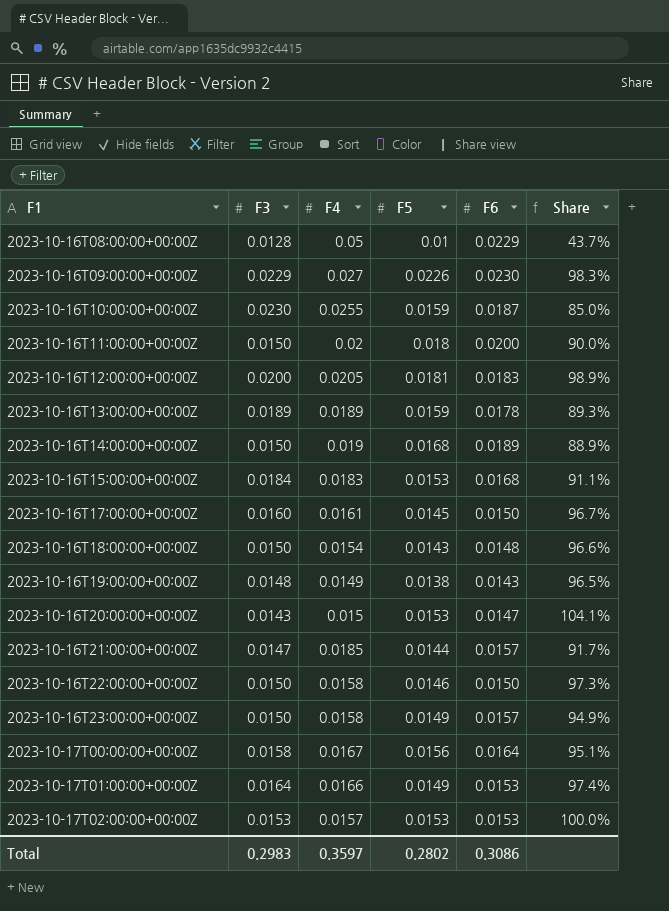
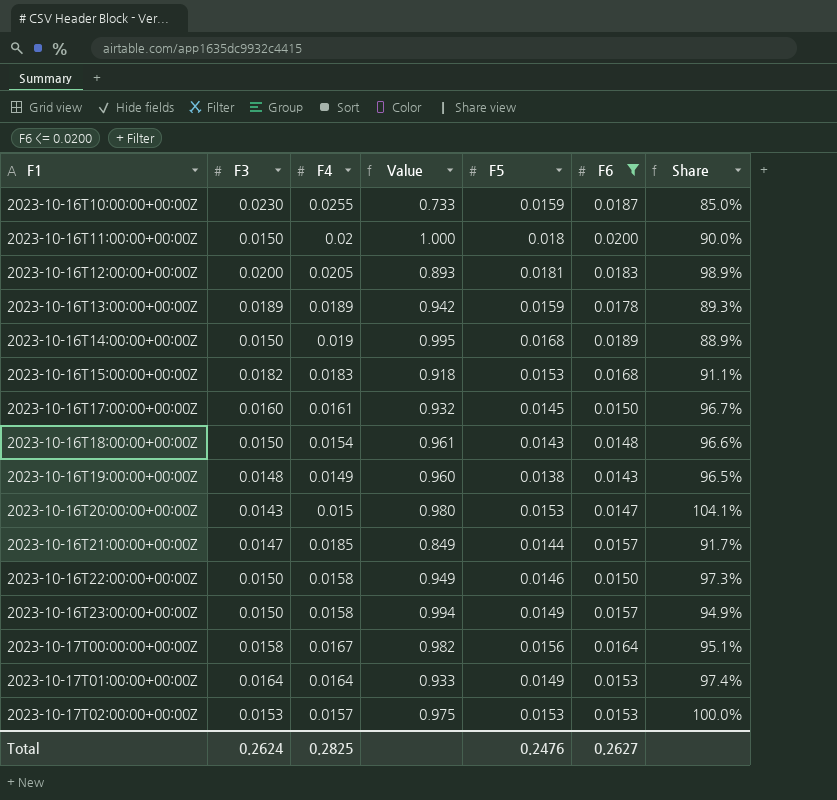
filter: none -> F6 <= 0.0200
column Value | formula: none -> [F6] / [F4]
2023-10-16T15:00:00+00:00Z | F3: 0.0184 -> 0.0182
2023-10-17T01:00:00+00:00Z | F4: 0.0166 -> 0.0164
Total | F3: 0.2983 -> 0.2624
Total | F4: 0.3597 -> 0.2825
Total | F5: 0.2802 -> 0.2476
Total | F6: 0.3086 -> 0.2627

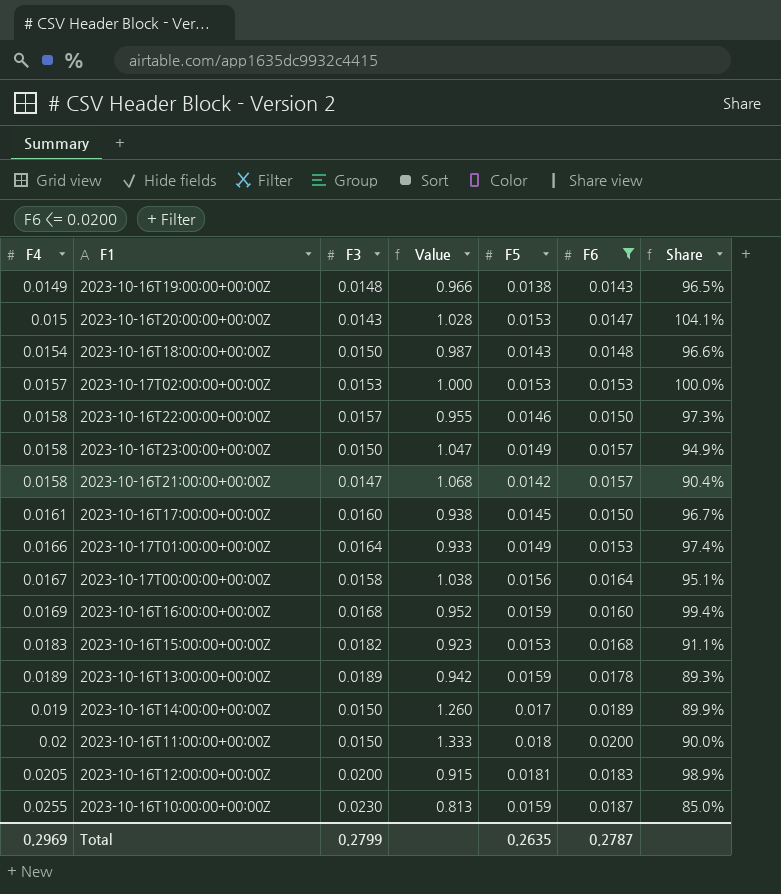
row order: F1 ascending -> F4 ascending
column F4 | position: 3 -> 1
column Value | formula: [F6] / [F4] -> [F6] / [F3]
2023-10-16T22:00:00+00:00Z | F3: 0.0150 -> 0.0157
2023-10-16T21:00:00+00:00Z | F4: 0.0185 -> 0.0158
2023-10-16T21:00:00+00:00Z | F5: 0.0144 -> 0.0142
2023-10-16T21:00:00+00:00Z | Share: 91.7% -> 90.4%
2023-10-17T01:00:00+00:00Z | F4: 0.0164 -> 0.0166
row 2023-10-16T16:00:00+00:00Z: none -> 0.0169 | 0.0168 | 0.952 | 0.0159 | 0.0160 | 99.4%
2023-10-16T14:00:00+00:00Z | F5: 0.0168 -> 0.017
2023-10-16T14:00:00+00:00Z | Share: 88.9% -> 89.9%
Total | F4: 0.2825 -> 0.2969
Total | F3: 0.2624 -> 0.2799
Total | F5: 0.2476 -> 0.2635
Total | F6: 0.2627 -> 0.2787

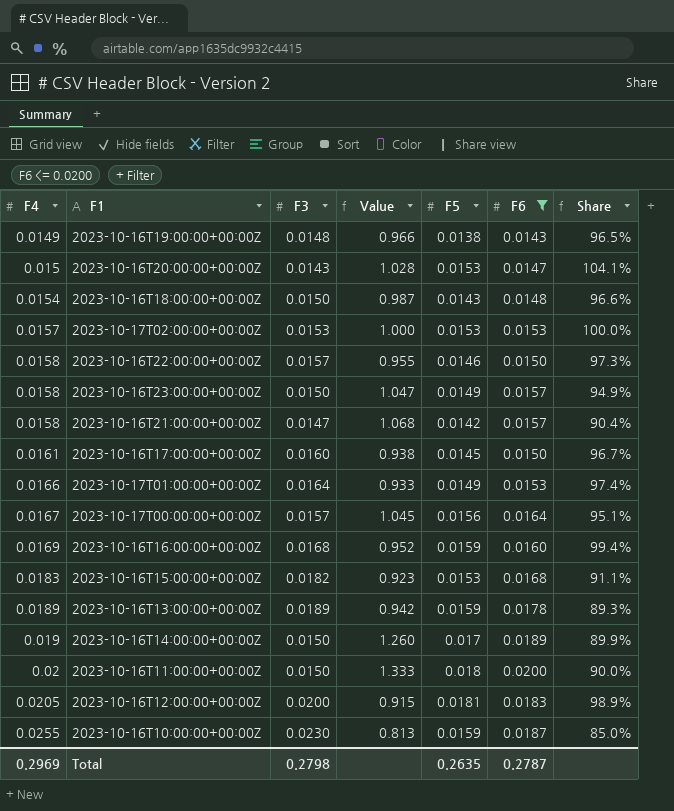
2023-10-17T00:00:00+00:00Z | F3: 0.0158 -> 0.0157
2023-10-17T00:00:00+00:00Z | Value: 1.038 -> 1.045
Total | F3: 0.2799 -> 0.2798

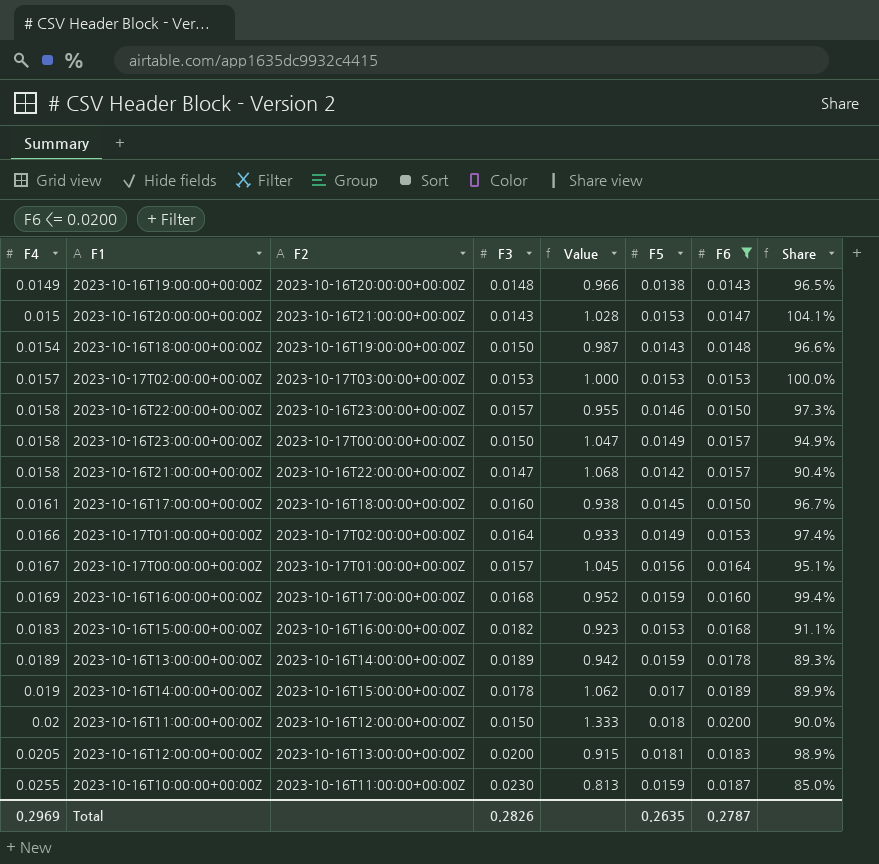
column F2 | position: none -> 3
2023-10-16T14:00:00+00:00Z | F3: 0.0150 -> 0.0178
2023-10-16T14:00:00+00:00Z | Value: 1.260 -> 1.062
Total | F3: 0.2798 -> 0.2826

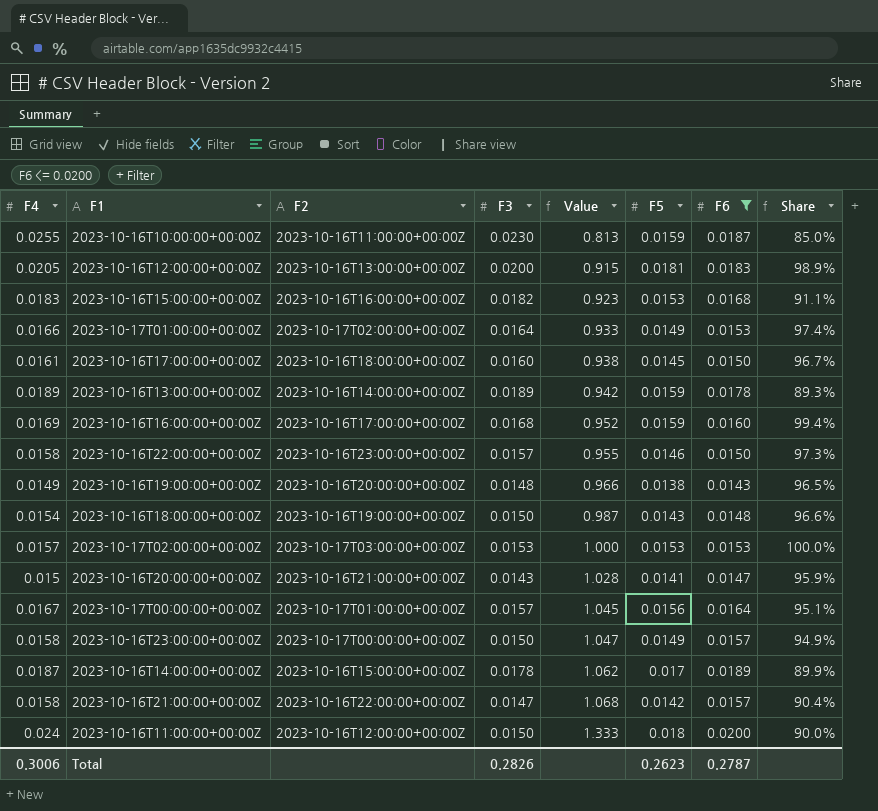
row order: F4 ascending -> Value ascending
2023-10-16T20:00:00+00:00Z | F5: 0.0153 -> 0.0141
2023-10-16T20:00:00+00:00Z | Share: 104.1% -> 95.9%
2023-10-16T14:00:00+00:00Z | F4: 0.019 -> 0.0187
2023-10-16T11:00:00+00:00Z | F4: 0.02 -> 0.024
Total | F4: 0.2969 -> 0.3006
Total | F5: 0.2635 -> 0.2623

